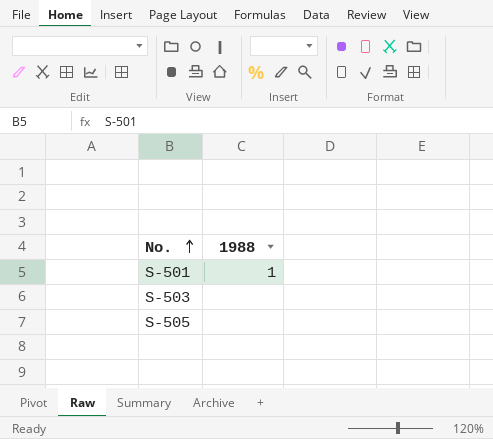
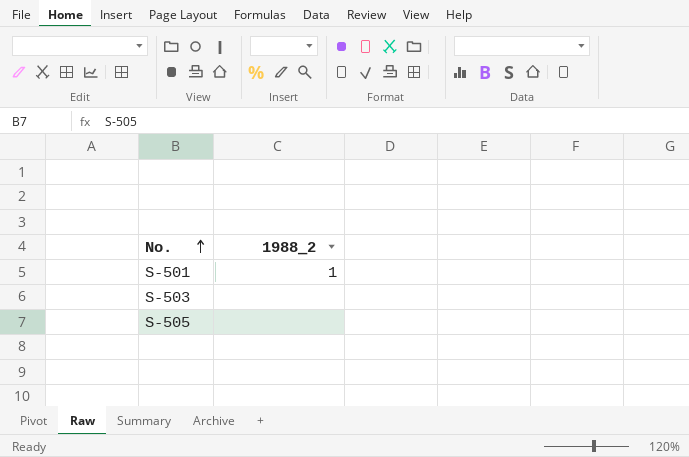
column name: 1988 -> 1988_2

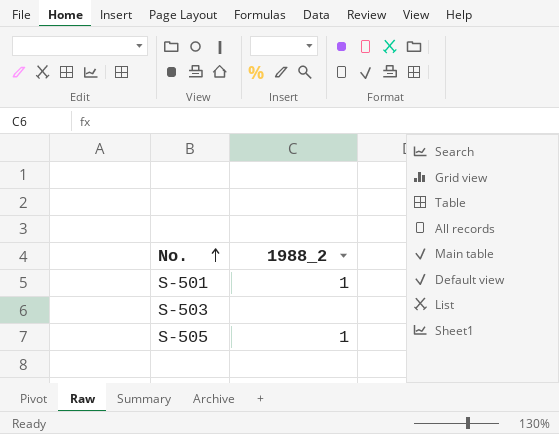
S-505 | 1988_2: none -> 1

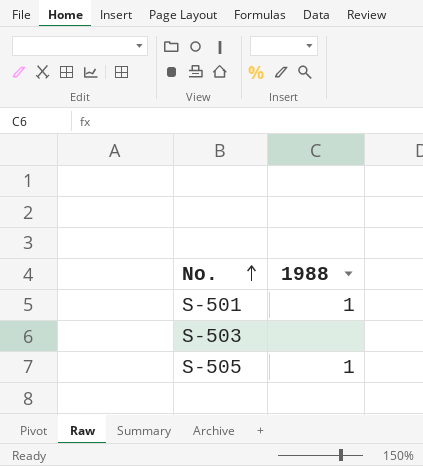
column name: 1988_2 -> 1988

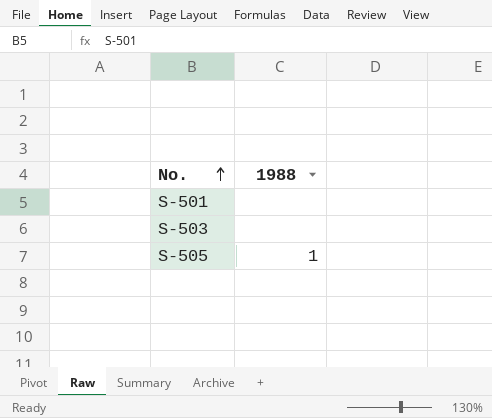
S-501 | 1988: 1 -> none

